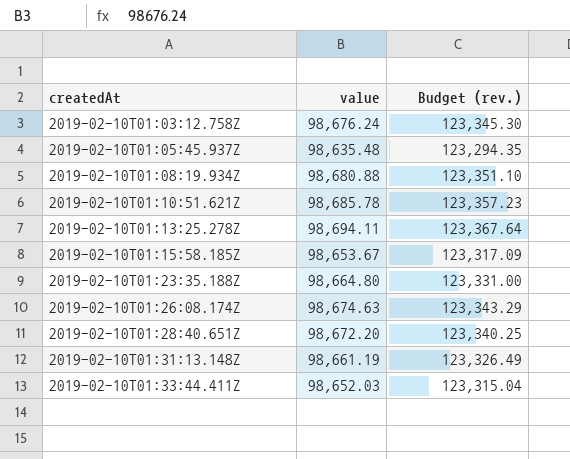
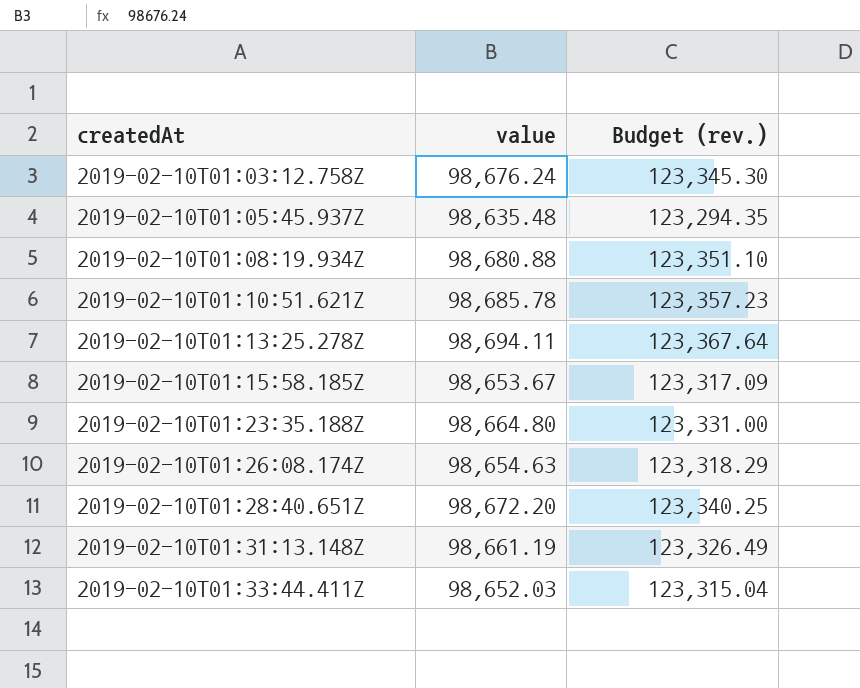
2019-02-10T01:26:08.174Z | value: 98,674.63 -> 98,654.63
2019-02-10T01:26:08.174Z | Budget (rev.): 123,343.29 -> 123,318.29

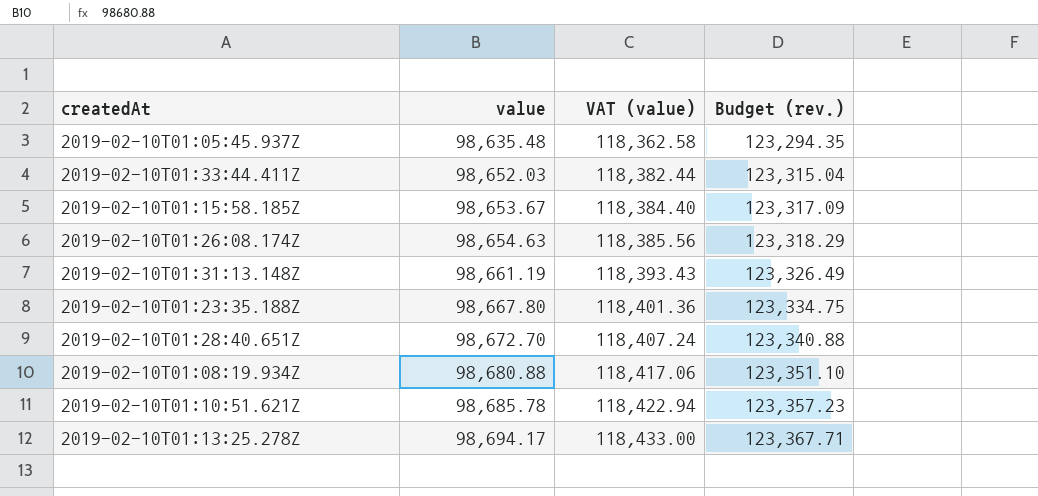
row order: createdAt ascending -> value ascending
column VAT (value) | formula: none -> [value] * 1.2
row 2019-02-10T01:03:12.758Z: 98,676.24 | 123,345.30 -> none
2019-02-10T01:23:35.188Z | value: 98,664.80 -> 98,667.80
2019-02-10T01:23:35.188Z | Budget (rev.): 123,331.00 -> 123,334.75
2019-02-10T01:28:40.651Z | value: 98,672.20 -> 98,672.70
2019-02-10T01:28:40.651Z | Budget (rev.): 123,340.25 -> 123,340.88
2019-02-10T01:13:25.278Z | value: 98,694.11 -> 98,694.17
2019-02-10T01:13:25.278Z | Budget (rev.): 123,367.64 -> 123,367.71

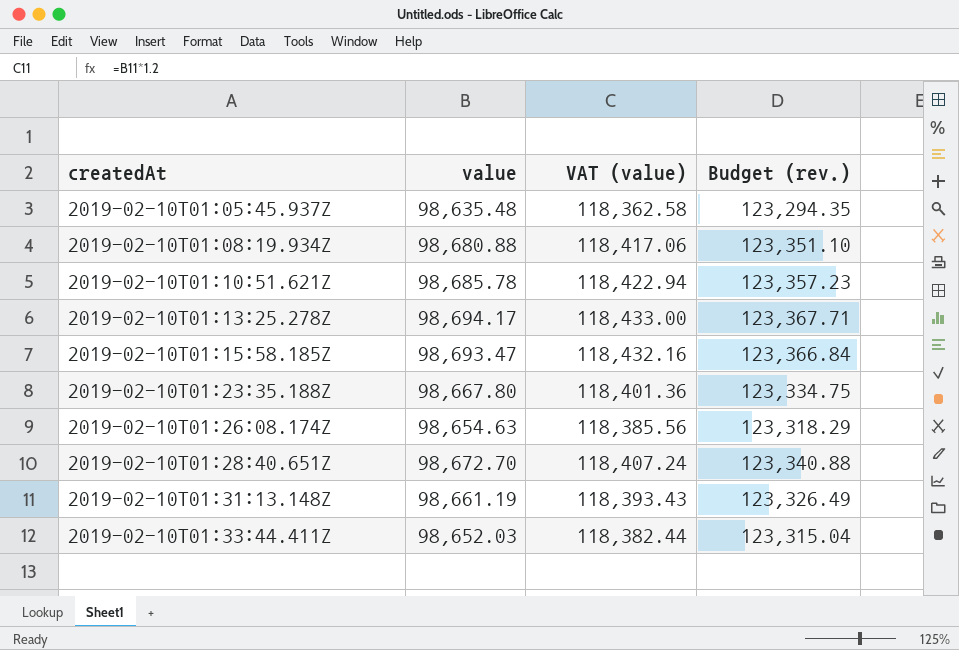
row order: value ascending -> createdAt ascending
2019-02-10T01:15:58.185Z | value: 98,653.67 -> 98,693.47
2019-02-10T01:15:58.185Z | VAT (value): 118,384.40 -> 118,432.16
2019-02-10T01:15:58.185Z | Budget (rev.): 123,317.09 -> 123,366.84

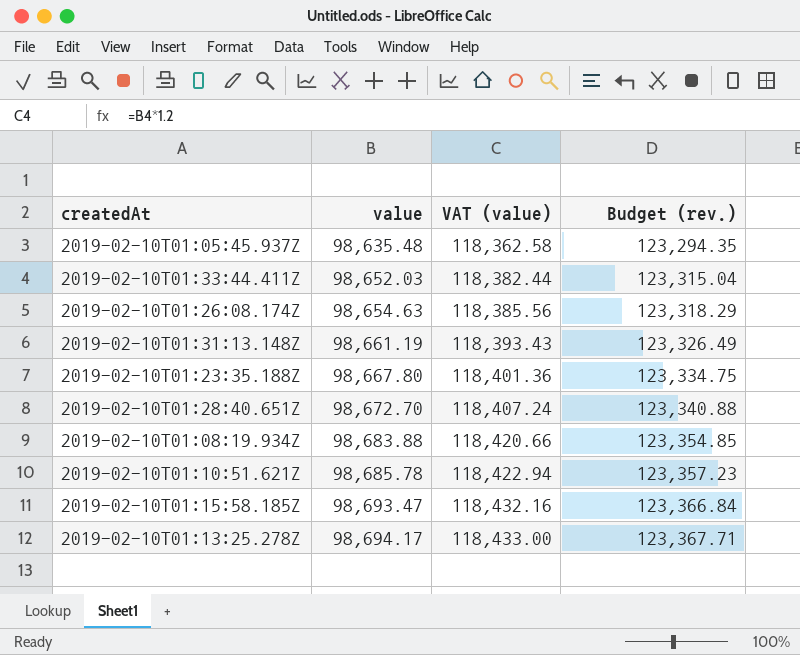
row order: createdAt ascending -> value ascending
2019-02-10T01:08:19.934Z | value: 98,680.88 -> 98,683.88
2019-02-10T01:08:19.934Z | VAT (value): 118,417.06 -> 118,420.66
2019-02-10T01:08:19.934Z | Budget (rev.): 123,351.10 -> 123,354.85

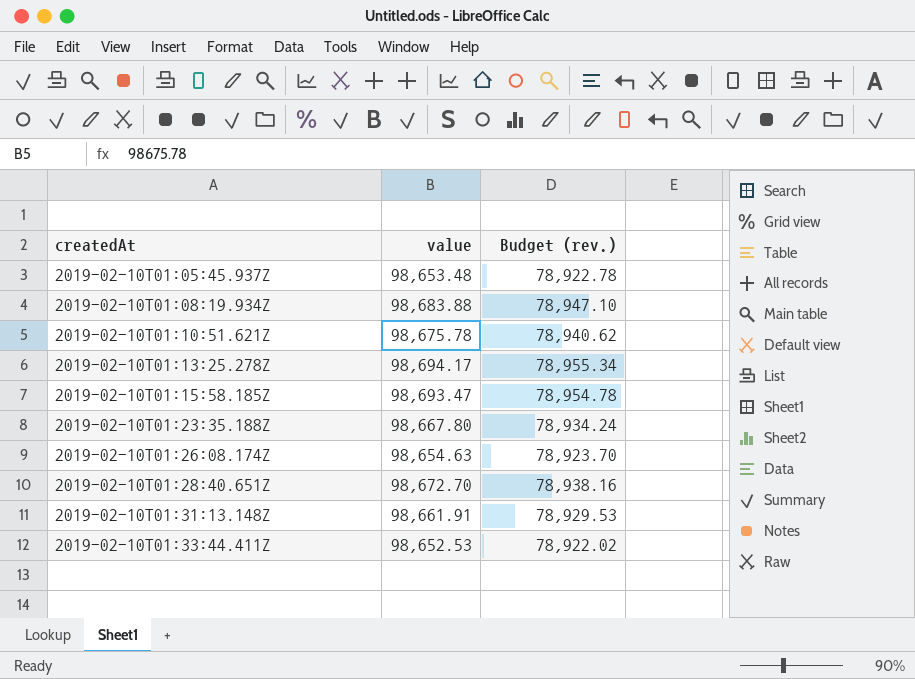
row order: value ascending -> createdAt ascending
column VAT (value) | formula: [value] * 1.2 -> none
column Budget (rev.) | formula: [value] * 1.25 -> [value] * 0.8
2019-02-10T01:05:45.937Z | value: 98,635.48 -> 98,653.48
2019-02-10T01:10:51.621Z | value: 98,685.78 -> 98,675.78
2019-02-10T01:31:13.148Z | value: 98,661.19 -> 98,661.91
2019-02-10T01:33:44.411Z | value: 98,652.03 -> 98,652.53

